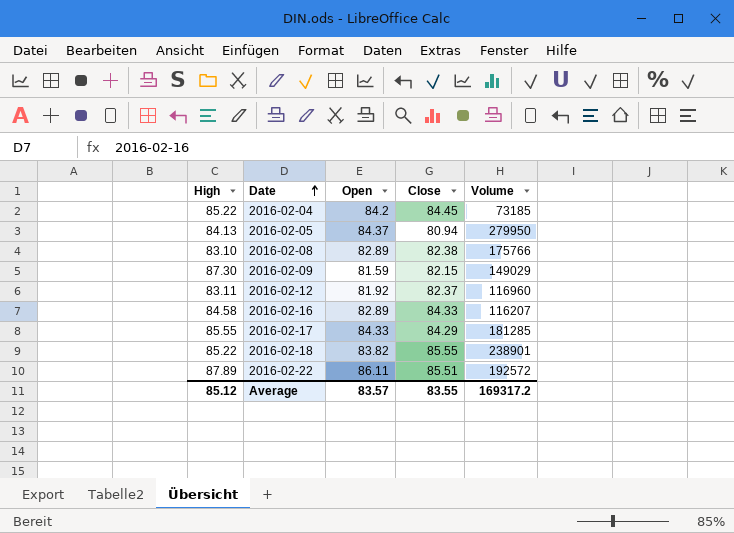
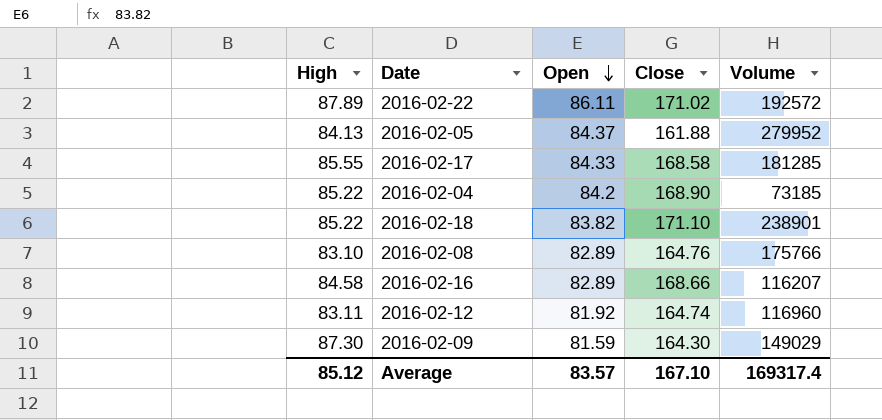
row order: Date ascending -> Open descending
2016-02-22 | Close: 85.51 -> 171.02
2016-02-05 | Close: 80.94 -> 161.88
2016-02-05 | Volume: 279950 -> 279952
2016-02-17 | Close: 84.29 -> 168.58
2016-02-04 | Close: 84.45 -> 168.90
2016-02-18 | Close: 85.55 -> 171.10
2016-02-08 | Close: 82.38 -> 164.76
2016-02-16 | Close: 84.33 -> 168.66
2016-02-12 | Close: 82.37 -> 164.74
2016-02-09 | Close: 82.15 -> 164.30
Average | Close: 83.55 -> 167.10
Average | Volume: 169317.2 -> 169317.4

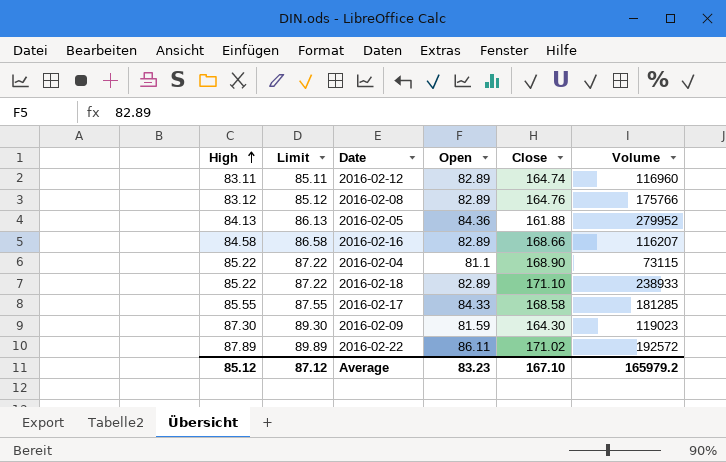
row order: Open descending -> High ascending
column Limit | formula: none -> [High] + 2
2016-02-12 | Open: 81.92 -> 82.89
2016-02-08 | High: 83.10 -> 83.12
2016-02-05 | Open: 84.37 -> 84.36
2016-02-04 | Open: 84.2 -> 81.1
2016-02-04 | Volume: 73185 -> 73115
2016-02-18 | Open: 83.82 -> 82.89
2016-02-18 | Volume: 238901 -> 238933
2016-02-09 | Volume: 149029 -> 119023
Average | Open: 83.57 -> 83.23
Average | Volume: 169317.4 -> 165979.2

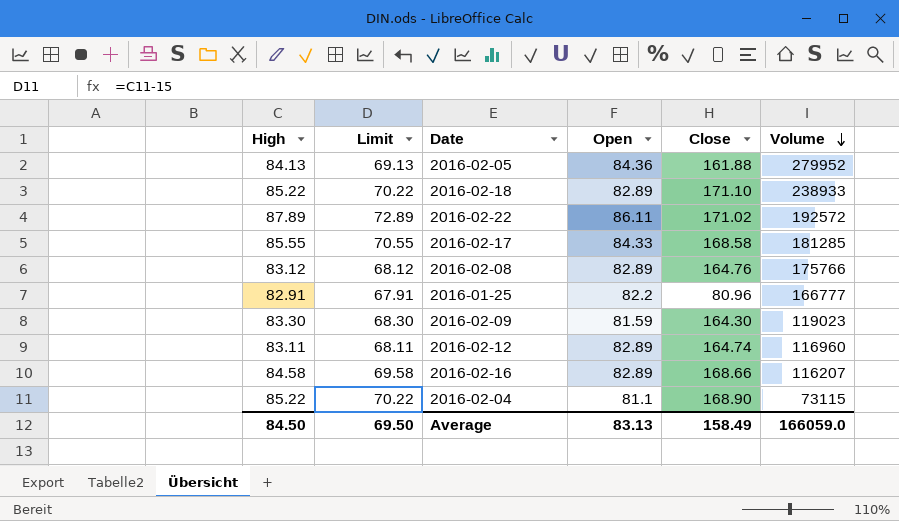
row order: High ascending -> Volume descending
column Limit | formula: [High] + 2 -> [High] - 15
row 2016-01-25: none -> 82.91 | 67.91 | 82.2 | 80.96 | 166777
2016-02-09 | High: 87.30 -> 83.30
Average | High: 85.12 -> 84.50
Average | Limit: 87.12 -> 69.50
Average | Open: 83.23 -> 83.13
Average | Close: 167.10 -> 158.49
Average | Volume: 165979.2 -> 166059.0

